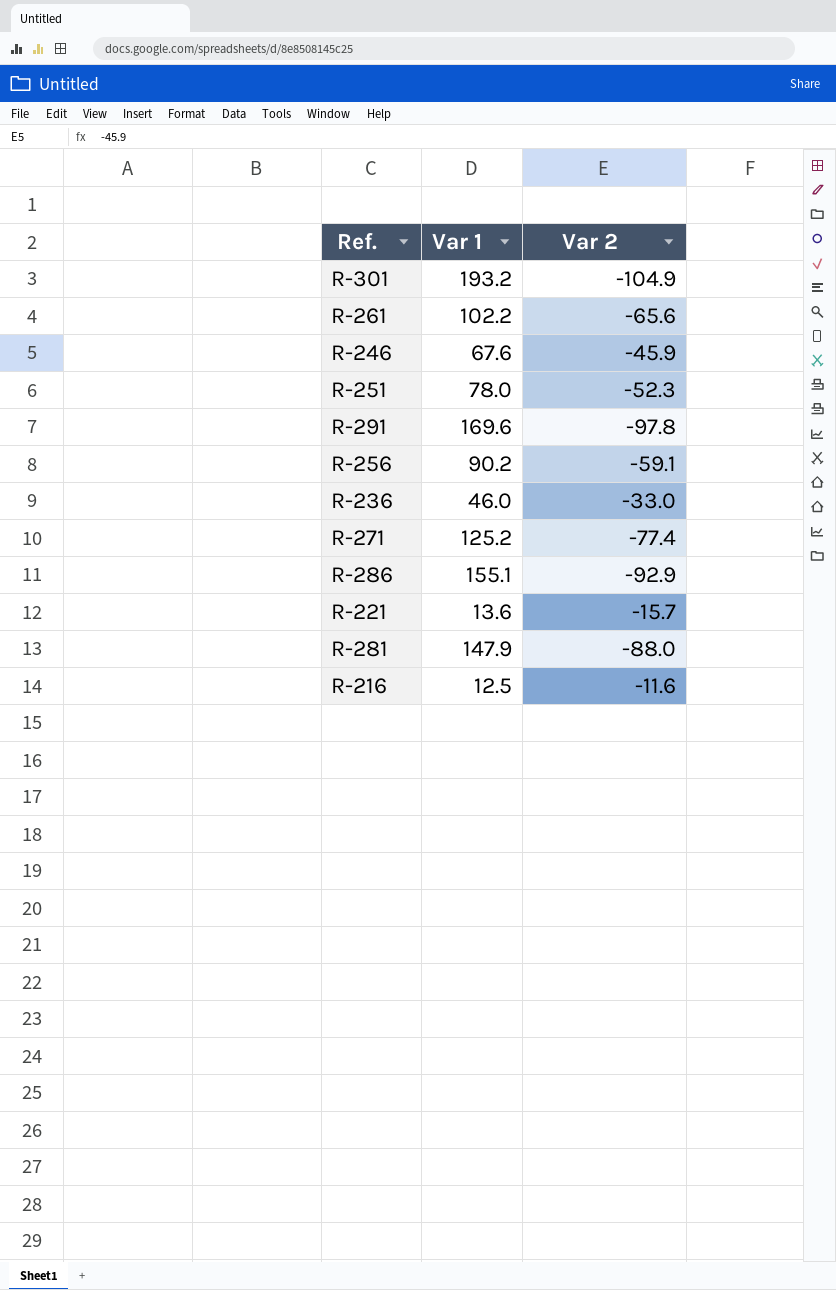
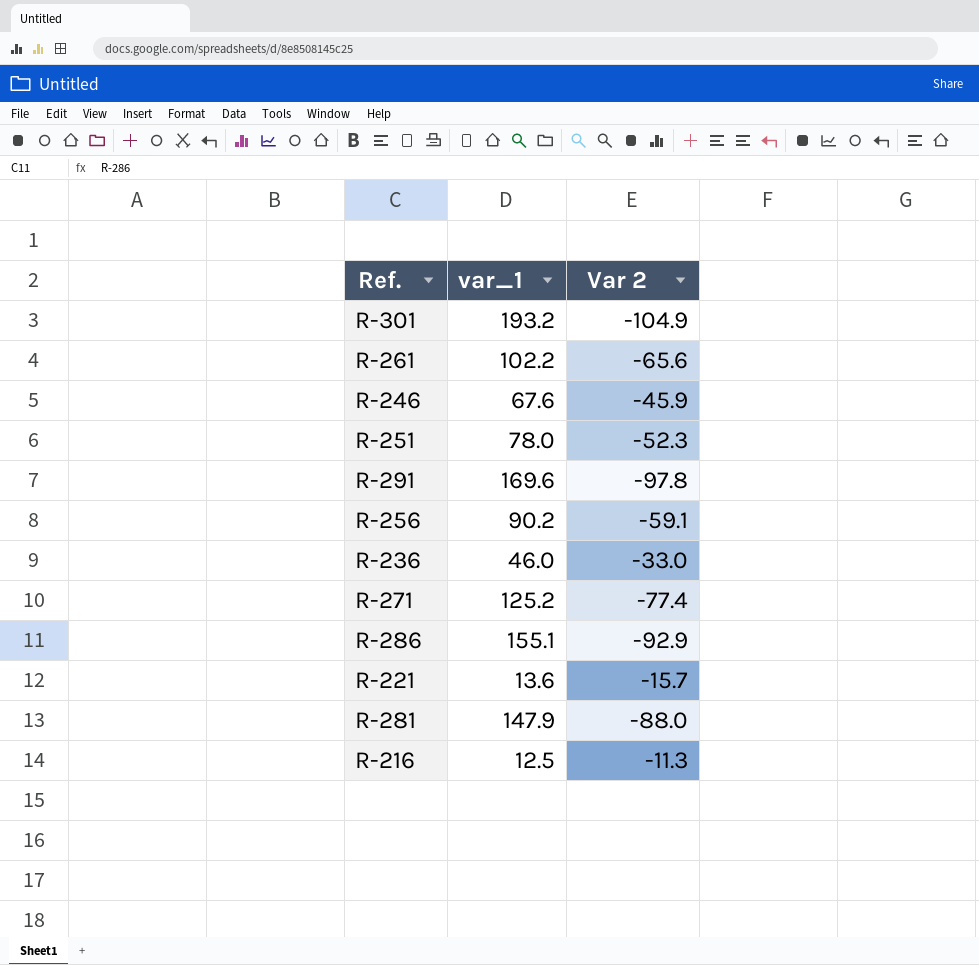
column name: Var 1 -> var_1
R-216 | Var 2: -11.6 -> -11.3

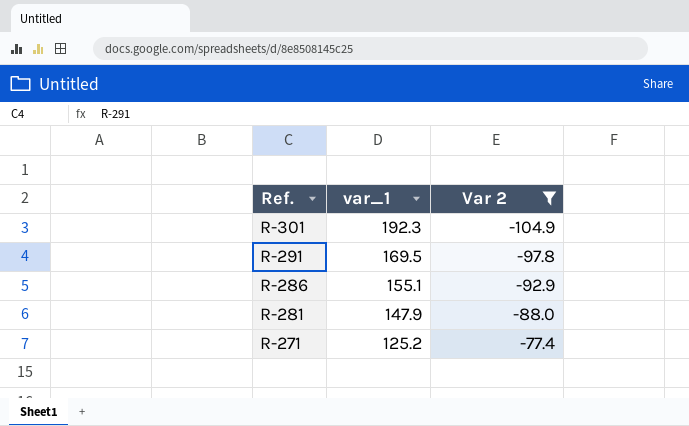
filter: none -> Var 2 <= -77.4
row order: none -> Ref. descending
R-301 | var_1: 193.2 -> 192.3
R-291 | var_1: 169.6 -> 169.5

